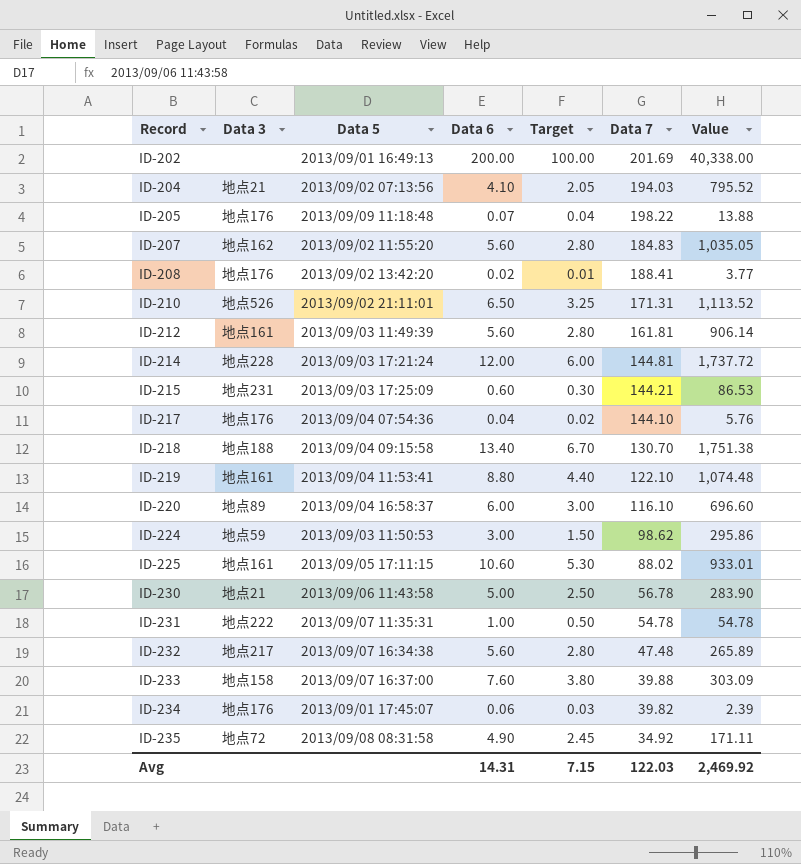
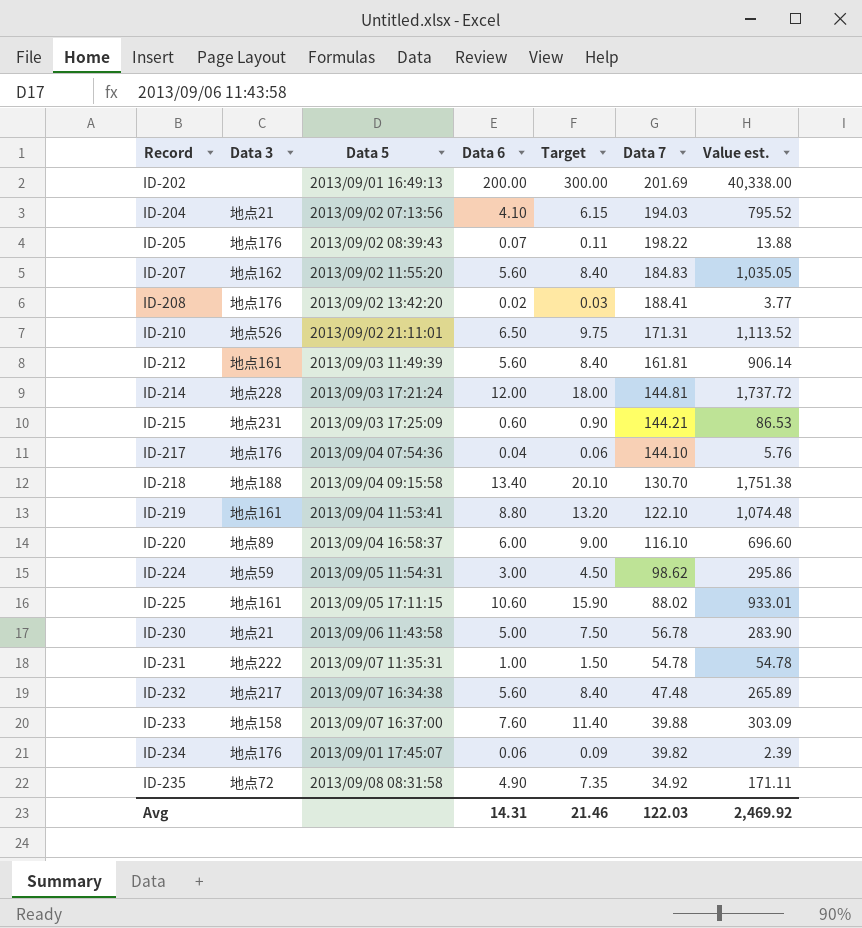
column Target | formula: [Data 6] * 0.5 -> [Data 6] * 1.5
column name: Value -> Value est.
ID-205 | Data 5: 2013/09/09 11:18:48 -> 2013/09/02 08:39:43
ID-224 | Data 5: 2013/09/03 11:50:53 -> 2013/09/05 11:54:31
Avg | Target: 7.15 -> 21.46

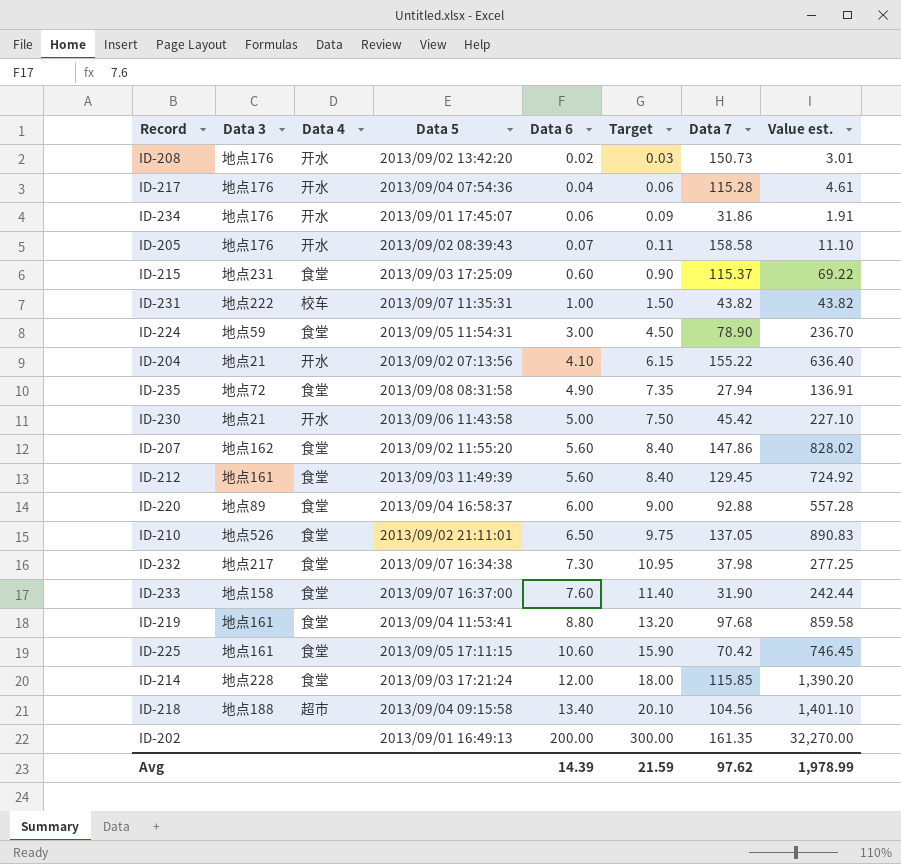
row order: Record ascending -> Data 6 ascending
column Data 4 | position: none -> 3
ID-208 | Data 7: 188.41 -> 150.73
ID-208 | Value est.: 3.77 -> 3.01
ID-217 | Data 7: 144.10 -> 115.28
ID-217 | Value est.: 5.76 -> 4.61
ID-234 | Data 7: 39.82 -> 31.86
ID-234 | Value est.: 2.39 -> 1.91
ID-205 | Data 7: 198.22 -> 158.58
ID-205 | Value est.: 13.88 -> 11.10
ID-215 | Data 7: 144.21 -> 115.37
ID-215 | Value est.: 86.53 -> 69.22
ID-231 | Data 7: 54.78 -> 43.82
ID-231 | Value est.: 54.78 -> 43.82
ID-224 | Data 7: 98.62 -> 78.90
ID-224 | Value est.: 295.86 -> 236.70
ID-204 | Data 7: 194.03 -> 155.22
ID-204 | Value est.: 795.52 -> 636.40
ID-235 | Data 7: 34.92 -> 27.94
ID-235 | Value est.: 171.11 -> 136.91
ID-230 | Data 7: 56.78 -> 45.42
ID-230 | Value est.: 283.90 -> 227.10
ID-207 | Data 7: 184.83 -> 147.86
ID-207 | Value est.: 1,035.05 -> 828.02
ID-212 | Data 7: 161.81 -> 129.45
ID-212 | Value est.: 906.14 -> 724.92
ID-220 | Data 7: 116.10 -> 92.88
ID-220 | Value est.: 696.60 -> 557.28
ID-210 | Data 7: 171.31 -> 137.05
ID-210 | Value est.: 1,113.52 -> 890.83
ID-232 | Data 6: 5.60 -> 7.30
ID-232 | Target: 8.40 -> 10.95
ID-232 | Data 7: 47.48 -> 37.98
ID-232 | Value est.: 265.89 -> 277.25
ID-233 | Data 7: 39.88 -> 31.90
ID-233 | Value est.: 303.09 -> 242.44
ID-219 | Data 7: 122.10 -> 97.68
ID-219 | Value est.: 1,074.48 -> 859.58
ID-225 | Data 7: 88.02 -> 70.42
ID-225 | Value est.: 933.01 -> 746.45
ID-214 | Data 7: 144.81 -> 115.85
ID-214 | Value est.: 1,737.72 -> 1,390.20
ID-218 | Data 7: 130.70 -> 104.56
ID-218 | Value est.: 1,751.38 -> 1,401.10
ID-202 | Data 7: 201.69 -> 161.35
ID-202 | Value est.: 40,338.00 -> 32,270.00
Avg | Data 6: 14.31 -> 14.39
Avg | Target: 21.46 -> 21.59
Avg | Data 7: 122.03 -> 97.62
Avg | Value est.: 2,469.92 -> 1,978.99

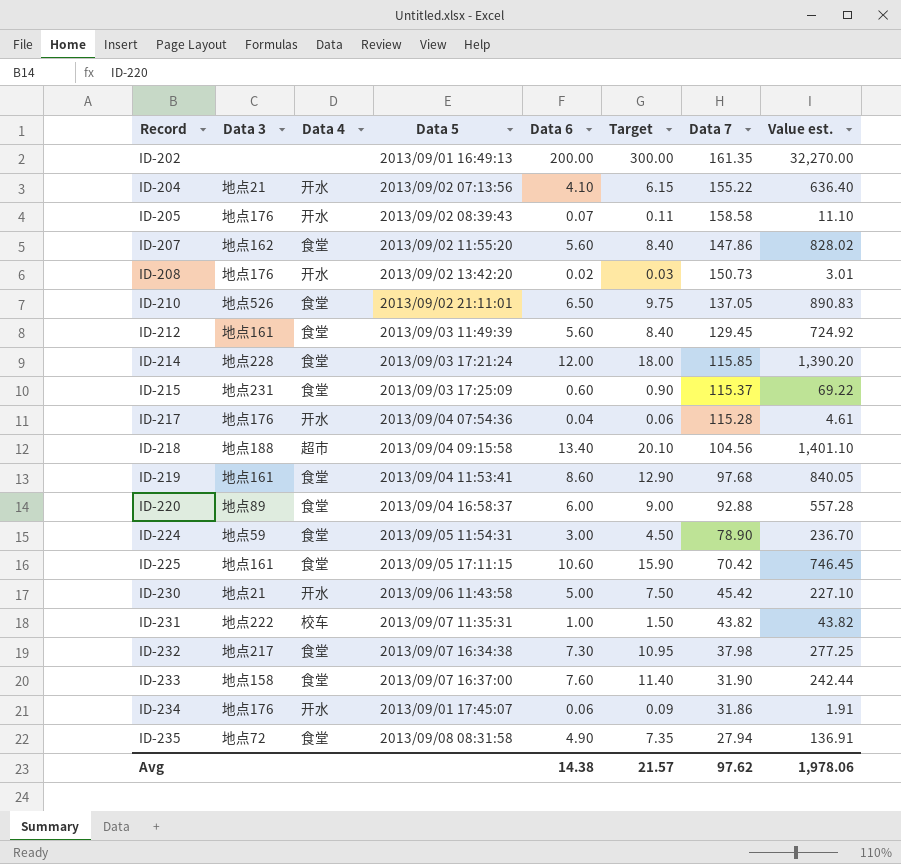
row order: Data 6 ascending -> Record ascending
ID-219 | Data 6: 8.80 -> 8.60
ID-219 | Target: 13.20 -> 12.90
ID-219 | Value est.: 859.58 -> 840.05
Avg | Data 6: 14.39 -> 14.38
Avg | Target: 21.59 -> 21.57
Avg | Value est.: 1,978.99 -> 1,978.06

